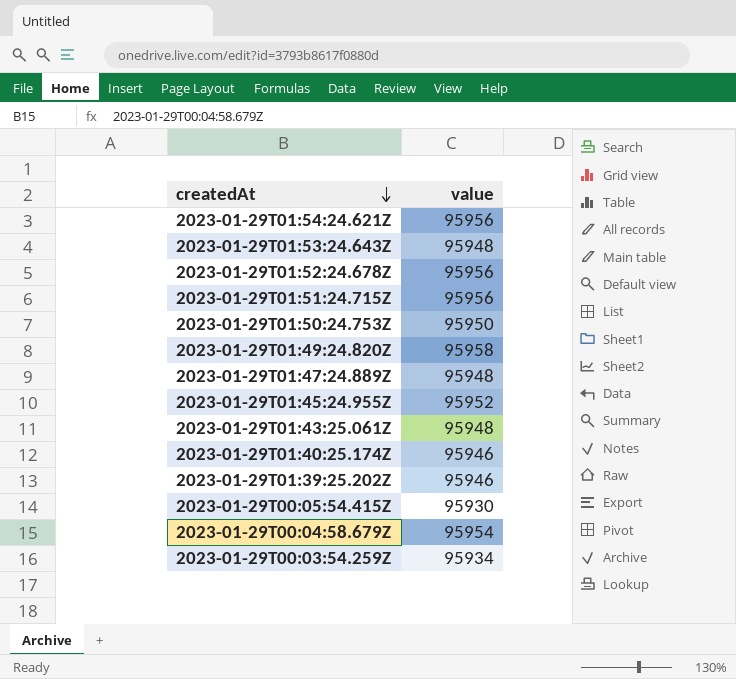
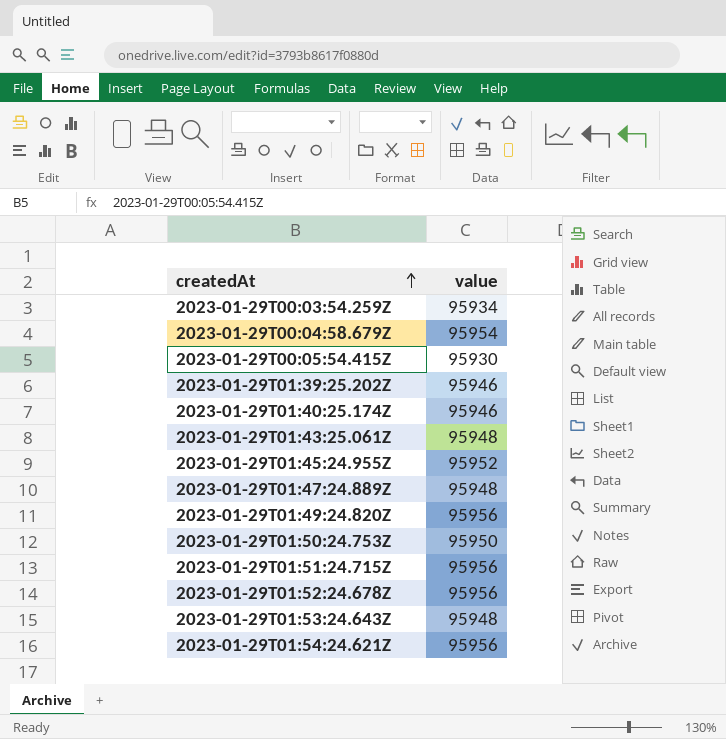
row order: createdAt descending -> createdAt ascending
2023-01-29T01:49:24.820Z | value: 95958 -> 95956

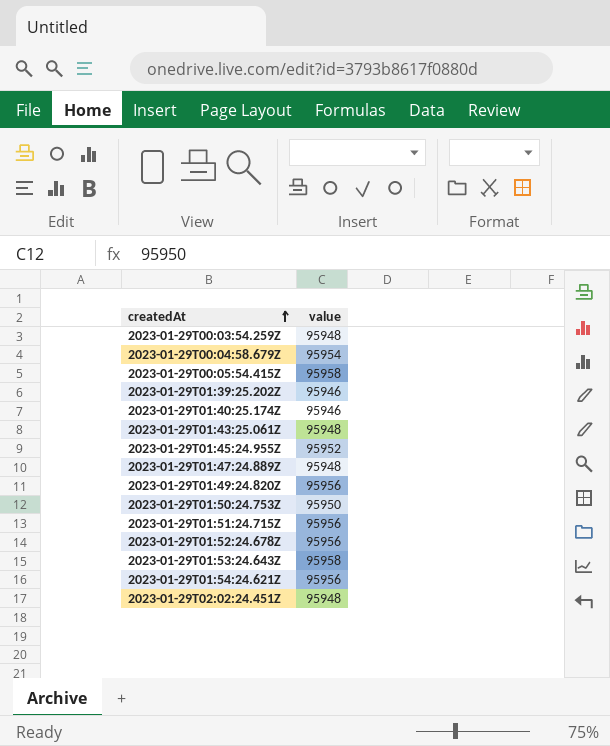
2023-01-29T00:03:54.259Z | value: 95934 -> 95948
2023-01-29T00:05:54.415Z | value: 95930 -> 95958
2023-01-29T01:53:24.643Z | value: 95948 -> 95958
row 2023-01-29T02:02:24.451Z: none -> 95948

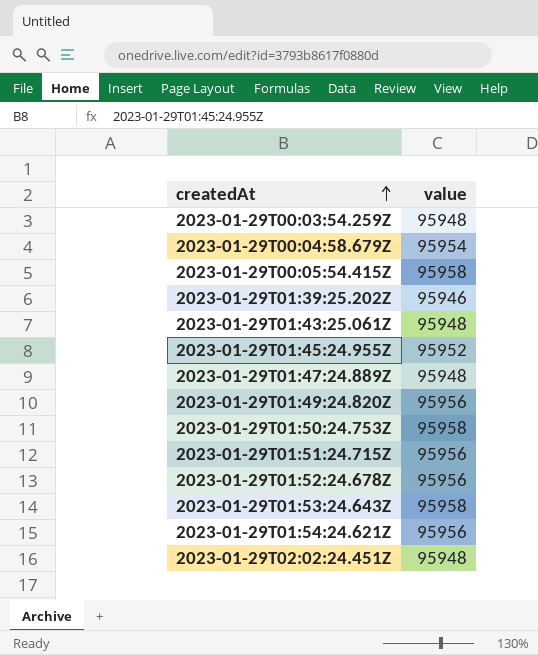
row 2023-01-29T01:40:25.174Z: 95946 -> none
2023-01-29T01:50:24.753Z | value: 95950 -> 95958

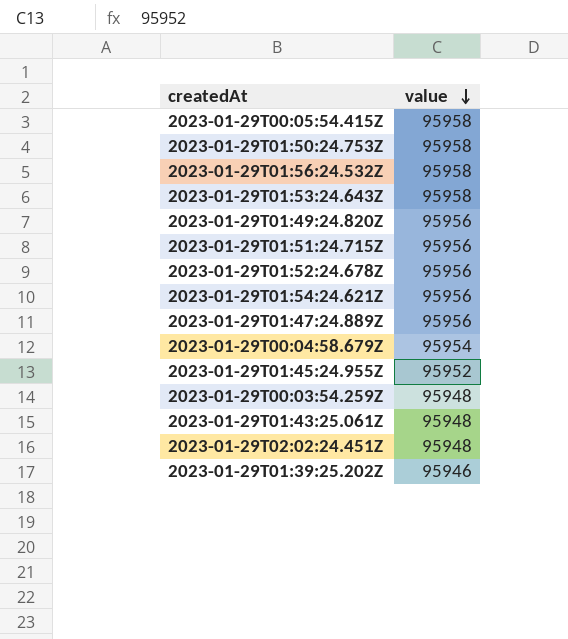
row order: createdAt ascending -> value descending
row 2023-01-29T01:56:24.532Z: none -> 95958
2023-01-29T01:47:24.889Z | value: 95948 -> 95956

